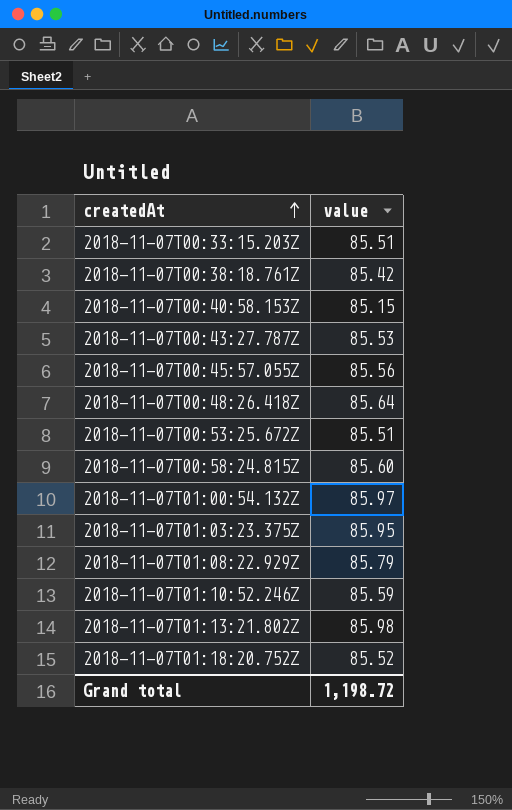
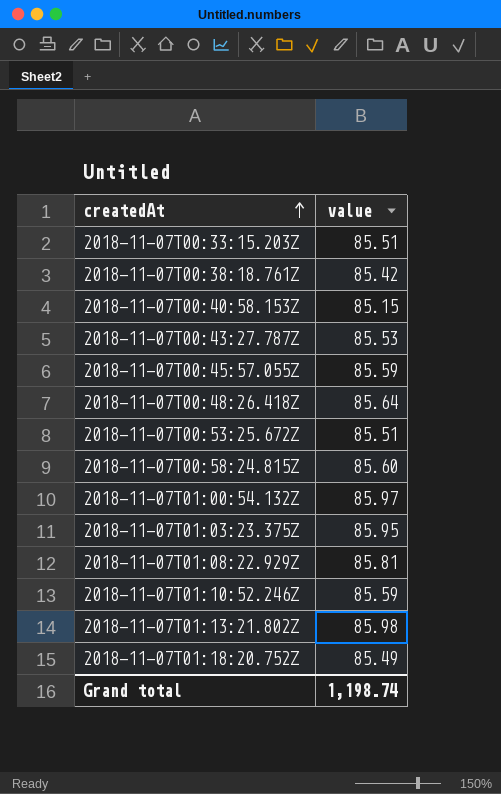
2018-11-07T00:45:57.055Z | value: 85.56 -> 85.59
2018-11-07T01:08:22.929Z | value: 85.79 -> 85.81
2018-11-07T01:18:20.752Z | value: 85.52 -> 85.49
Grand total | value: 1,198.72 -> 1,198.74

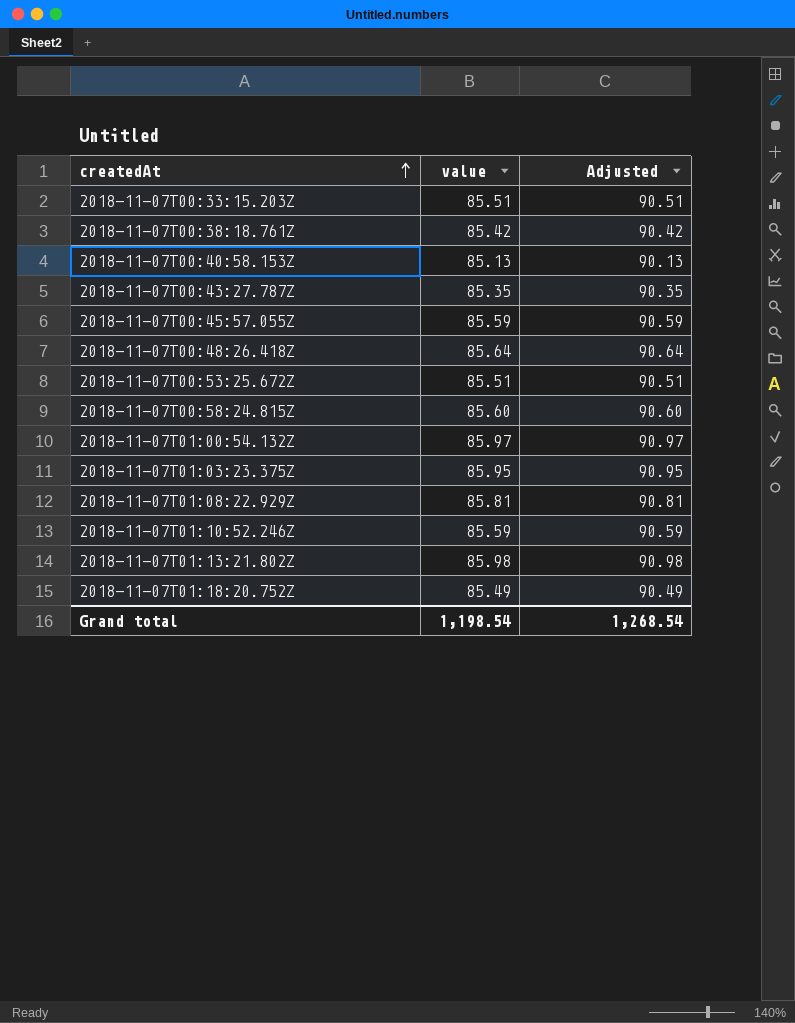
column Adjusted | formula: none -> [value] + 5
2018-11-07T00:40:58.153Z | value: 85.15 -> 85.13
2018-11-07T00:43:27.787Z | value: 85.53 -> 85.35
Grand total | value: 1,198.74 -> 1,198.54

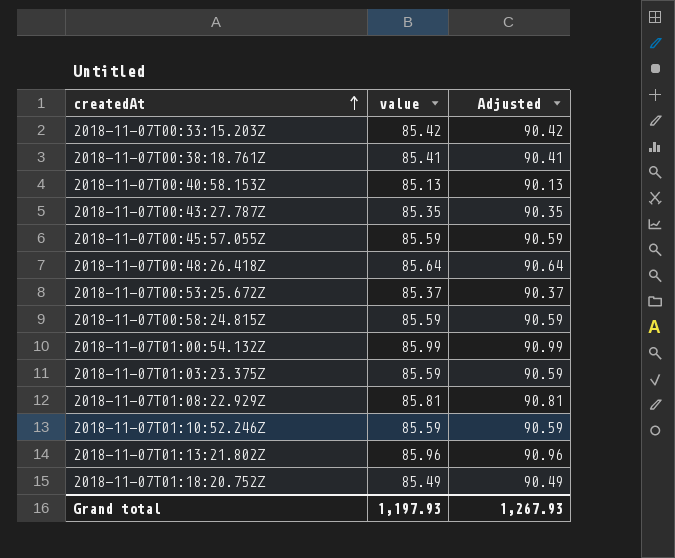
2018-11-07T00:33:15.203Z | value: 85.51 -> 85.42
2018-11-07T00:33:15.203Z | Adjusted: 90.51 -> 90.42
2018-11-07T00:38:18.761Z | value: 85.42 -> 85.41
2018-11-07T00:38:18.761Z | Adjusted: 90.42 -> 90.41
2018-11-07T00:53:25.672Z | value: 85.51 -> 85.37
2018-11-07T00:53:25.672Z | Adjusted: 90.51 -> 90.37
2018-11-07T00:58:24.815Z | value: 85.60 -> 85.59
2018-11-07T00:58:24.815Z | Adjusted: 90.60 -> 90.59
2018-11-07T01:00:54.132Z | value: 85.97 -> 85.99
2018-11-07T01:00:54.132Z | Adjusted: 90.97 -> 90.99
2018-11-07T01:03:23.375Z | value: 85.95 -> 85.59
2018-11-07T01:03:23.375Z | Adjusted: 90.95 -> 90.59
2018-11-07T01:13:21.802Z | value: 85.98 -> 85.96
2018-11-07T01:13:21.802Z | Adjusted: 90.98 -> 90.96
Grand total | value: 1,198.54 -> 1,197.93
Grand total | Adjusted: 1,268.54 -> 1,267.93

